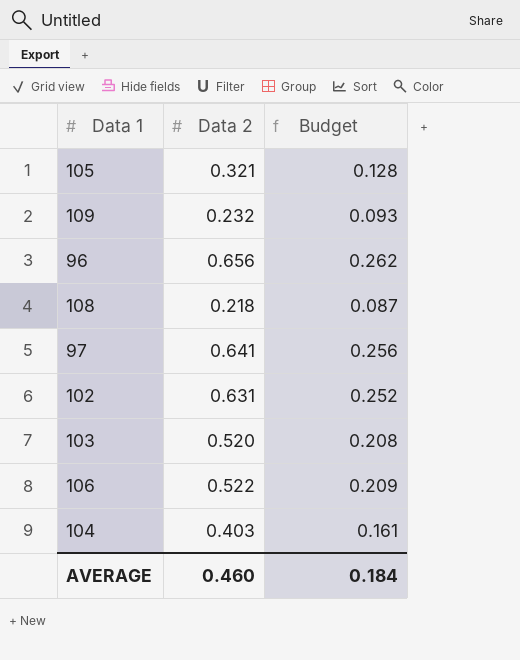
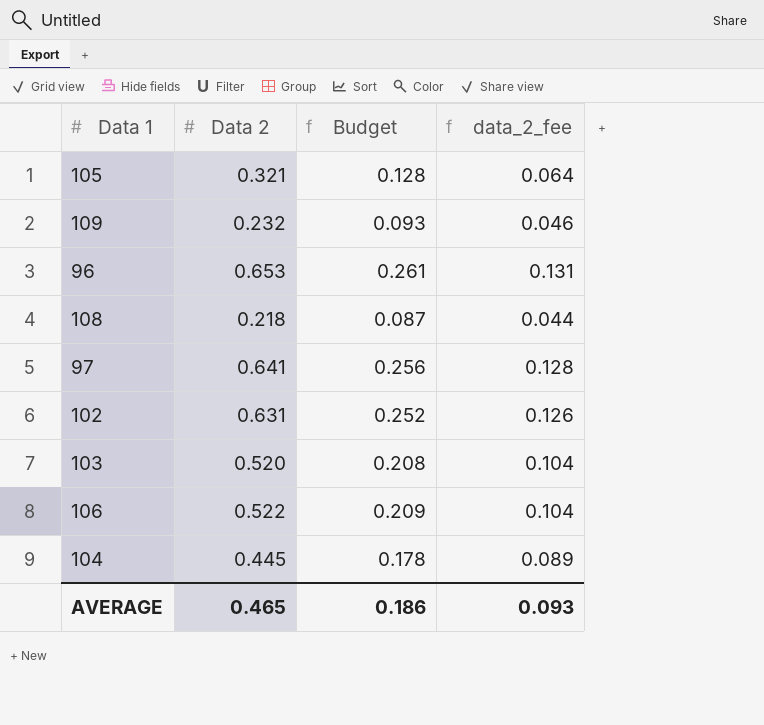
column data_2_fee | formula: none -> [Data 2] * 0.2
96 | Data 2: 0.656 -> 0.653
96 | Budget: 0.262 -> 0.261
104 | Data 2: 0.403 -> 0.445
104 | Budget: 0.161 -> 0.178
AVERAGE | Data 2: 0.460 -> 0.465
AVERAGE | Budget: 0.184 -> 0.186

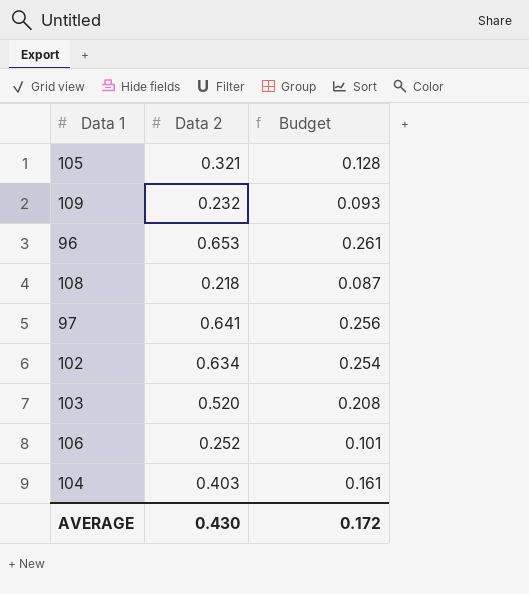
column data_2_fee | formula: [Data 2] * 0.2 -> none
102 | Data 2: 0.631 -> 0.634
102 | Budget: 0.252 -> 0.254
106 | Data 2: 0.522 -> 0.252
106 | Budget: 0.209 -> 0.101
104 | Data 2: 0.445 -> 0.403
104 | Budget: 0.178 -> 0.161
AVERAGE | Data 2: 0.465 -> 0.430
AVERAGE | Budget: 0.186 -> 0.172

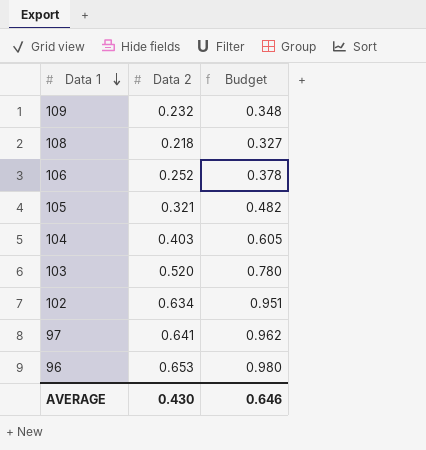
row order: none -> Data 1 descending
column Budget | formula: [Data 2] * 0.4 -> [Data 2] * 1.5
AVERAGE | Budget: 0.172 -> 0.646

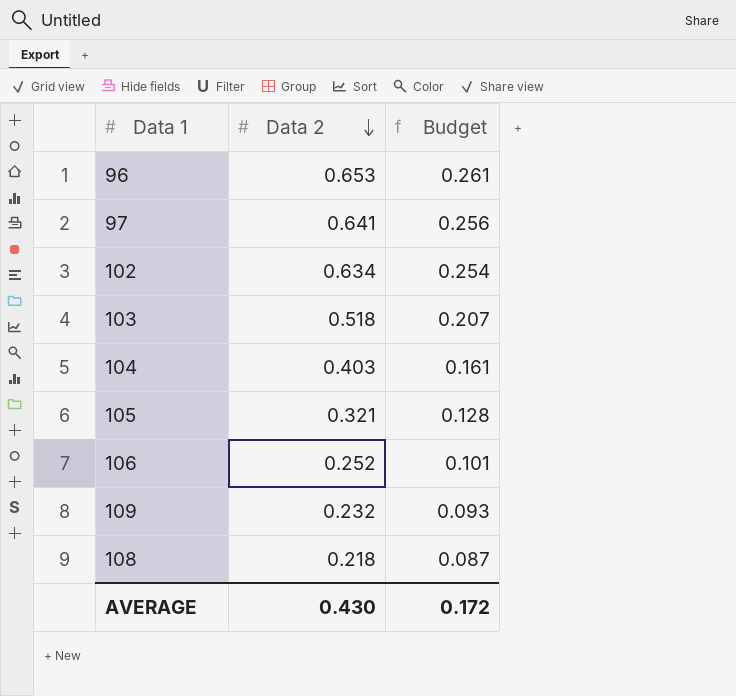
row order: Data 1 descending -> Data 2 descending
column Budget | formula: [Data 2] * 1.5 -> [Data 2] * 0.4
103 | Data 2: 0.520 -> 0.518
AVERAGE | Budget: 0.646 -> 0.172

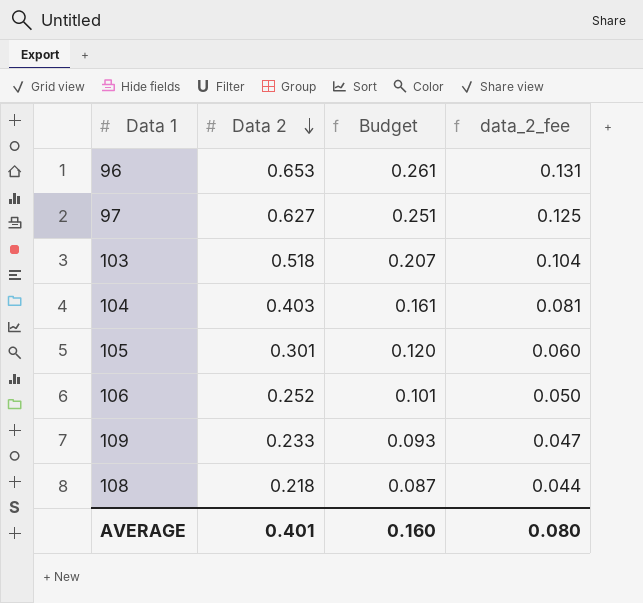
column data_2_fee | formula: none -> [Data 2] * 0.2
row 102: 0.634 | 0.254 -> none
97 | Data 2: 0.641 -> 0.627
97 | Budget: 0.256 -> 0.251
105 | Data 2: 0.321 -> 0.301
105 | Budget: 0.128 -> 0.120
109 | Data 2: 0.232 -> 0.233
AVERAGE | Data 2: 0.430 -> 0.401
AVERAGE | Budget: 0.172 -> 0.160

